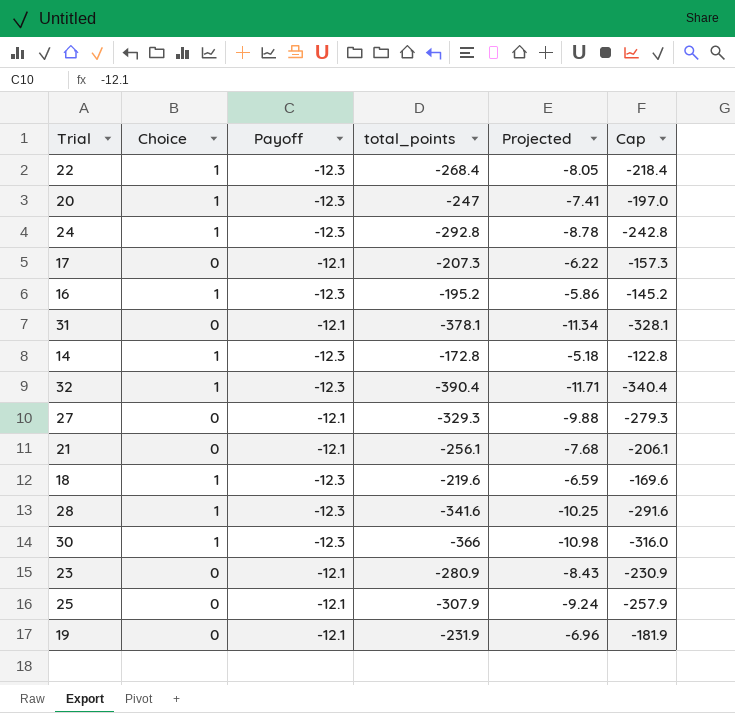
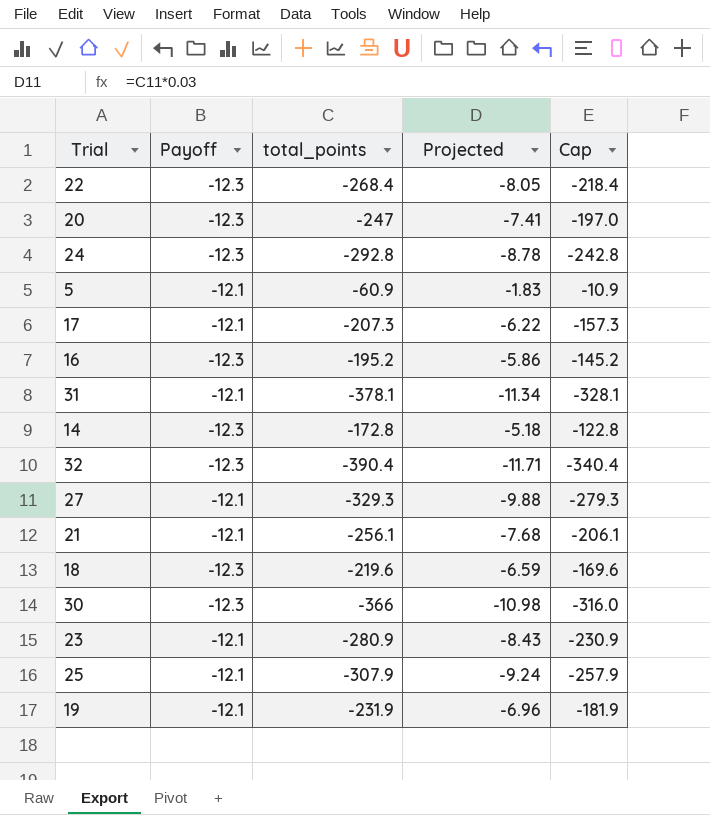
column Choice | position: 2 -> none
row 28: 1 | -12.3 | -341.6 | -10.25 | -291.6 -> none
row 5: none -> -12.1 | -60.9 | -1.83 | -10.9

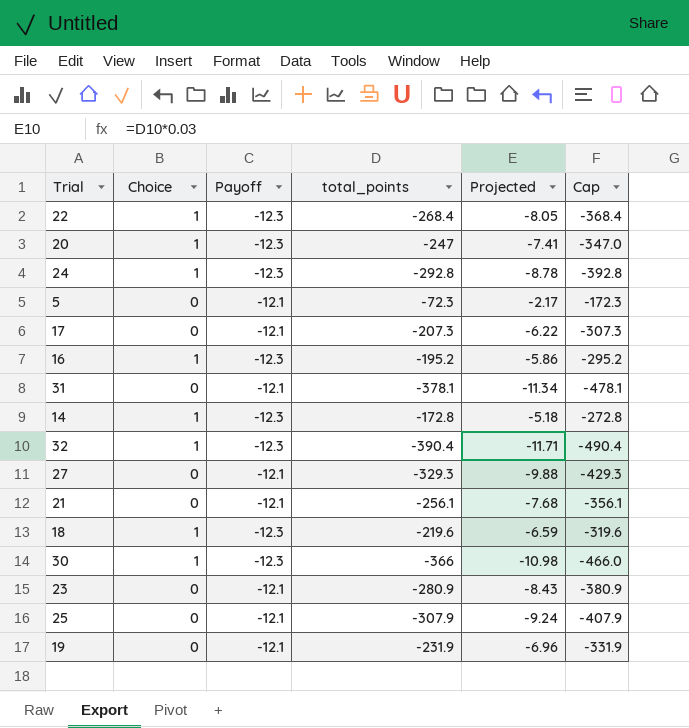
column Choice | position: none -> 2
column Cap | formula: [total_points] + 50 -> [total_points] - 100
5 | total_points: -60.9 -> -72.3
5 | Projected: -1.83 -> -2.17

